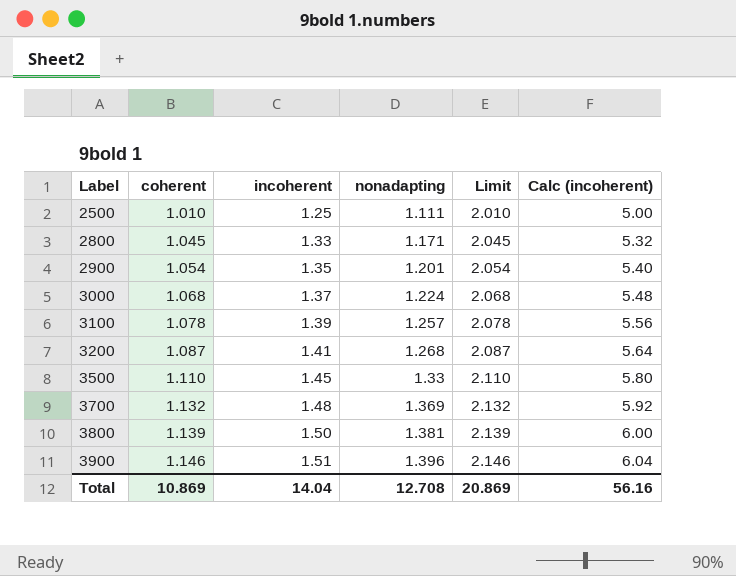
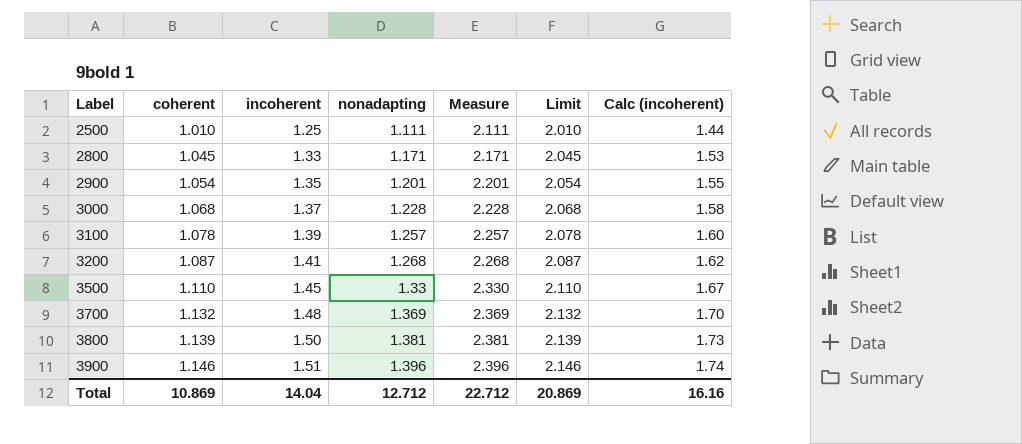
column Measure | formula: none -> [nonadapting] + 1
column Calc (incoherent) | formula: [incoherent] * 4 -> [incoherent] * 1.15
3000 | nonadapting: 1.224 -> 1.228
Total | nonadapting: 12.708 -> 12.712
Total | Calc (incoherent): 56.16 -> 16.16

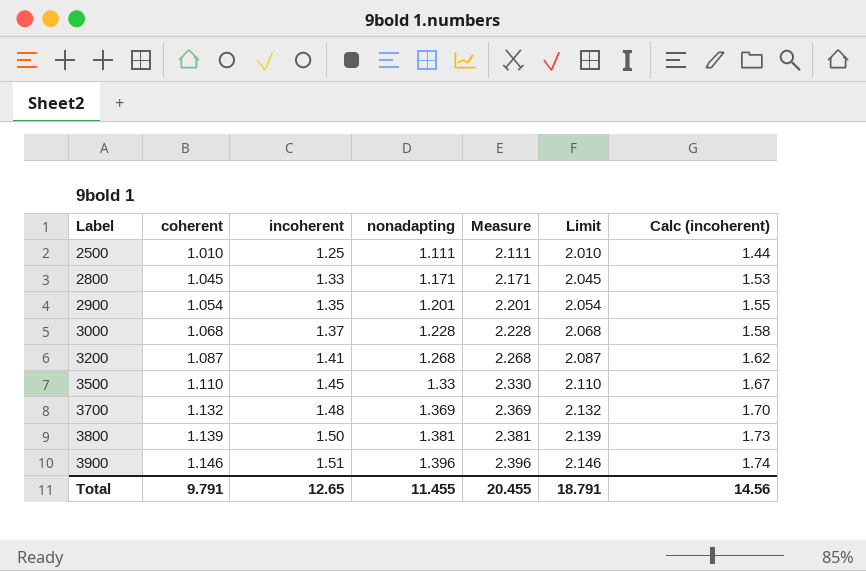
row 3100: 1.078 | 1.39 | 1.257 | 2.257 | 2.078 | 1.60 -> none
Total | coherent: 10.869 -> 9.791
Total | incoherent: 14.04 -> 12.65
Total | nonadapting: 12.712 -> 11.455
Total | Measure: 22.712 -> 20.455
Total | Limit: 20.869 -> 18.791
Total | Calc (incoherent): 16.16 -> 14.56

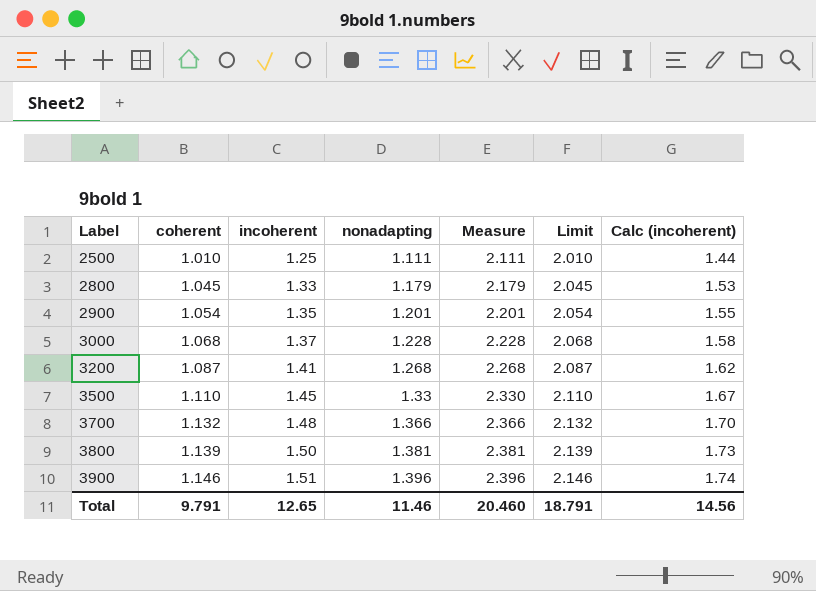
2800 | nonadapting: 1.171 -> 1.179
2800 | Measure: 2.171 -> 2.179
3700 | nonadapting: 1.369 -> 1.366
3700 | Measure: 2.369 -> 2.366
Total | nonadapting: 11.455 -> 11.46
Total | Measure: 20.455 -> 20.460

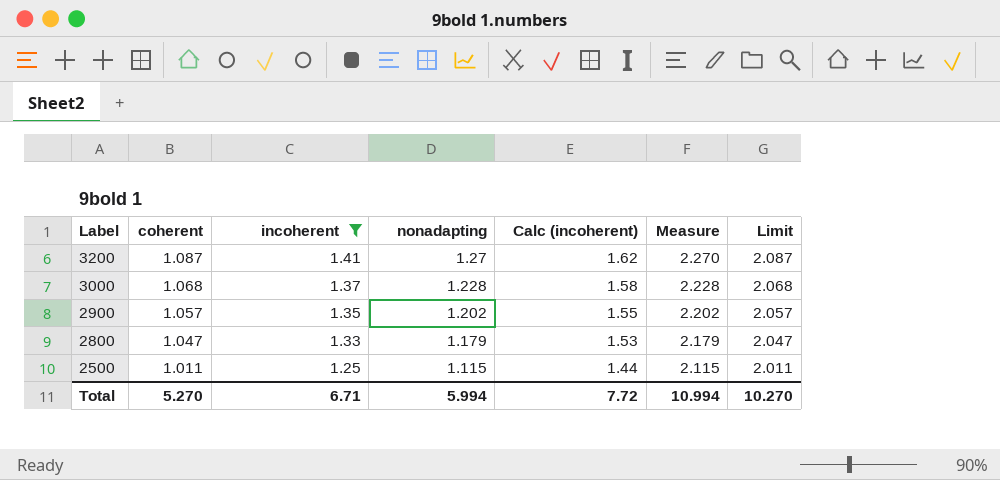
filter: none -> incoherent <= 1.41
row order: Label ascending -> Label descending
column Calc (incoherent) | position: 7 -> 5
3200 | nonadapting: 1.268 -> 1.27
3200 | Measure: 2.268 -> 2.270
2900 | coherent: 1.054 -> 1.057
2900 | nonadapting: 1.201 -> 1.202
2900 | Measure: 2.201 -> 2.202
2900 | Limit: 2.054 -> 2.057
2800 | coherent: 1.045 -> 1.047
2800 | Limit: 2.045 -> 2.047
2500 | coherent: 1.010 -> 1.011
2500 | nonadapting: 1.111 -> 1.115
2500 | Measure: 2.111 -> 2.115
2500 | Limit: 2.010 -> 2.011
Total | coherent: 9.791 -> 5.270
Total | incoherent: 12.65 -> 6.71
Total | nonadapting: 11.46 -> 5.994
Total | Calc (incoherent): 14.56 -> 7.72
Total | Measure: 20.460 -> 10.994
Total | Limit: 18.791 -> 10.270

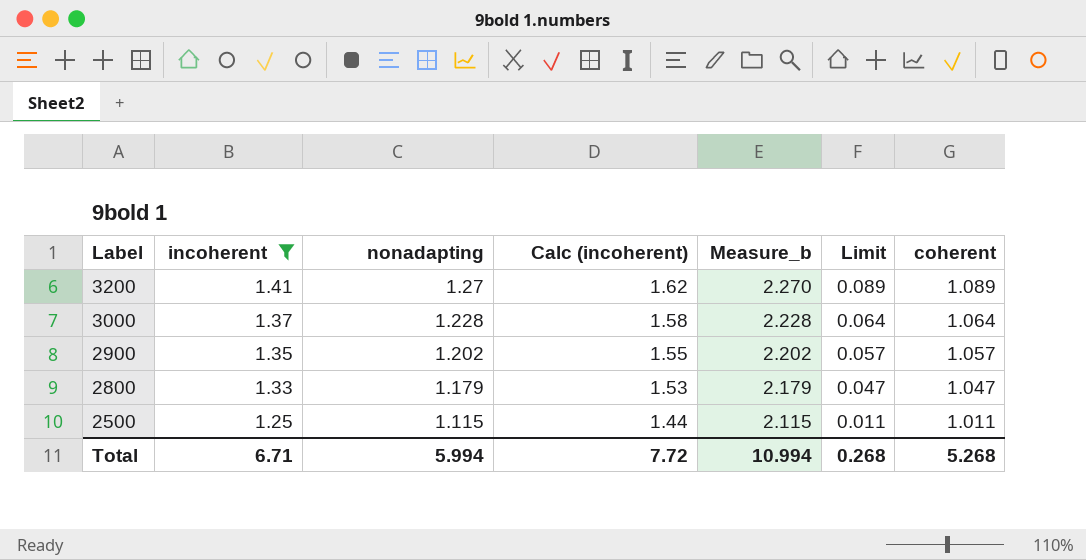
column name: Measure -> Measure_b
column Limit | formula: [coherent] + 1 -> [coherent] - 1
column coherent | position: 2 -> 7
3200 | coherent: 1.087 -> 1.089
3000 | coherent: 1.068 -> 1.064
Total | Limit: 10.270 -> 0.268
Total | coherent: 5.270 -> 5.268

